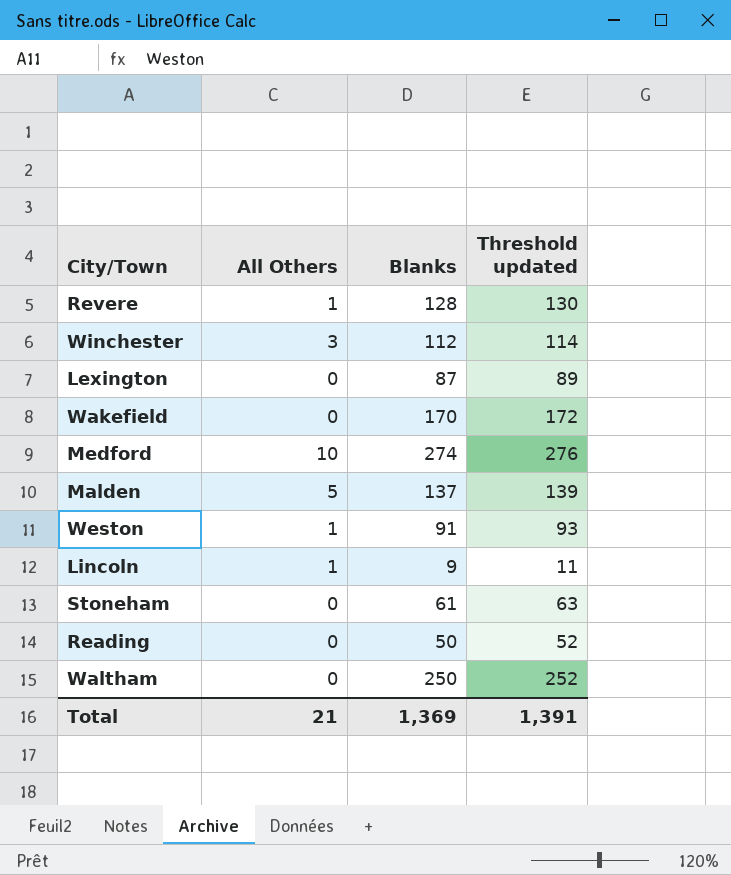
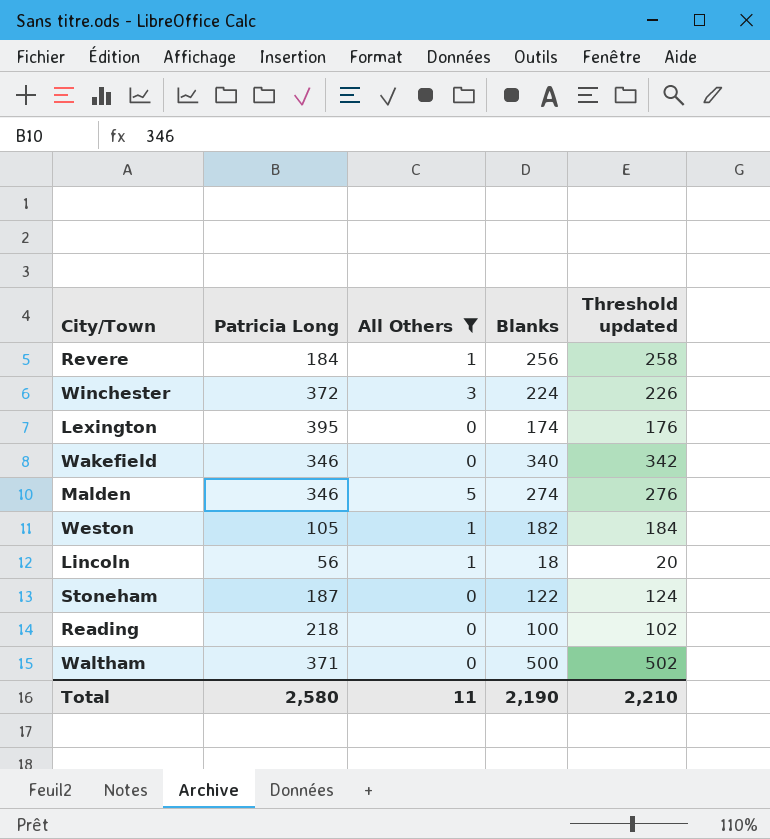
filter: none -> All Others != 10
column Patricia Long | position: none -> 2
Revere | Blanks: 128 -> 256
Revere | Threshold updated: 130 -> 258
Winchester | Blanks: 112 -> 224
Winchester | Threshold updated: 114 -> 226
Lexington | Blanks: 87 -> 174
Lexington | Threshold updated: 89 -> 176
Wakefield | Blanks: 170 -> 340
Wakefield | Threshold updated: 172 -> 342
Malden | Blanks: 137 -> 274
Malden | Threshold updated: 139 -> 276
Weston | Blanks: 91 -> 182
Weston | Threshold updated: 93 -> 184
Lincoln | Blanks: 9 -> 18
Lincoln | Threshold updated: 11 -> 20
Stoneham | Blanks: 61 -> 122
Stoneham | Threshold updated: 63 -> 124
Reading | Blanks: 50 -> 100
Reading | Threshold updated: 52 -> 102
Waltham | Blanks: 250 -> 500
Waltham | Threshold updated: 252 -> 502
Total | All Others: 21 -> 11
Total | Blanks: 1,369 -> 2,190
Total | Threshold updated: 1,391 -> 2,210

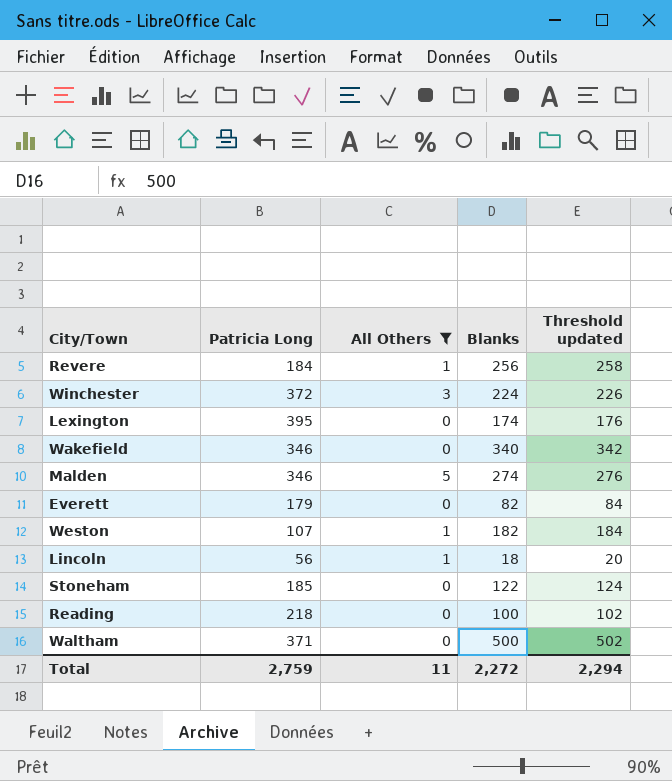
row Everett: none -> 179 | 0 | 82 | 84
Weston | Patricia Long: 105 -> 107
Stoneham | Patricia Long: 187 -> 185
Total | Patricia Long: 2,580 -> 2,759
Total | Blanks: 2,190 -> 2,272
Total | Threshold updated: 2,210 -> 2,294

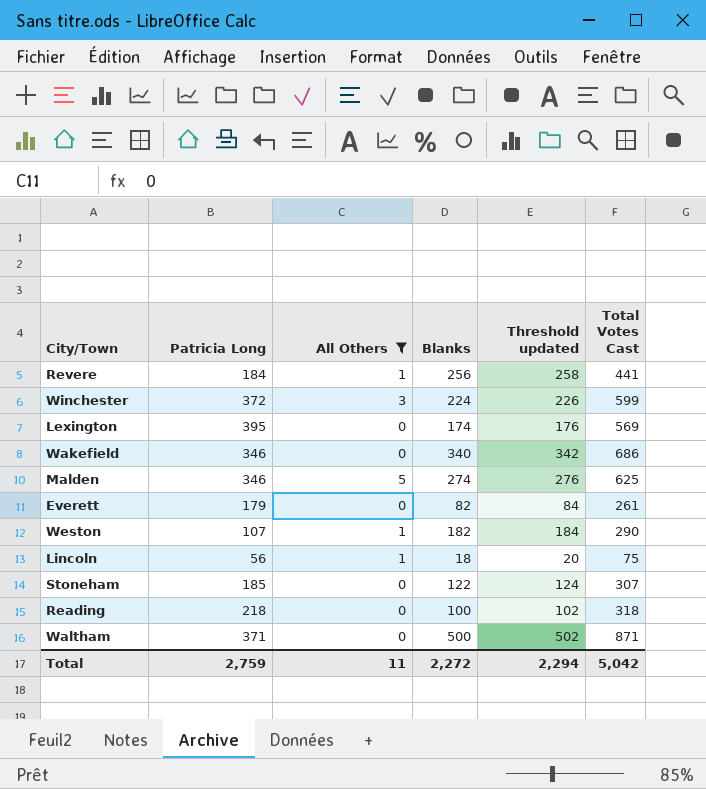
column Total Votes Cast | formula: none -> [Patricia Long] + [All Others] + [Blanks]

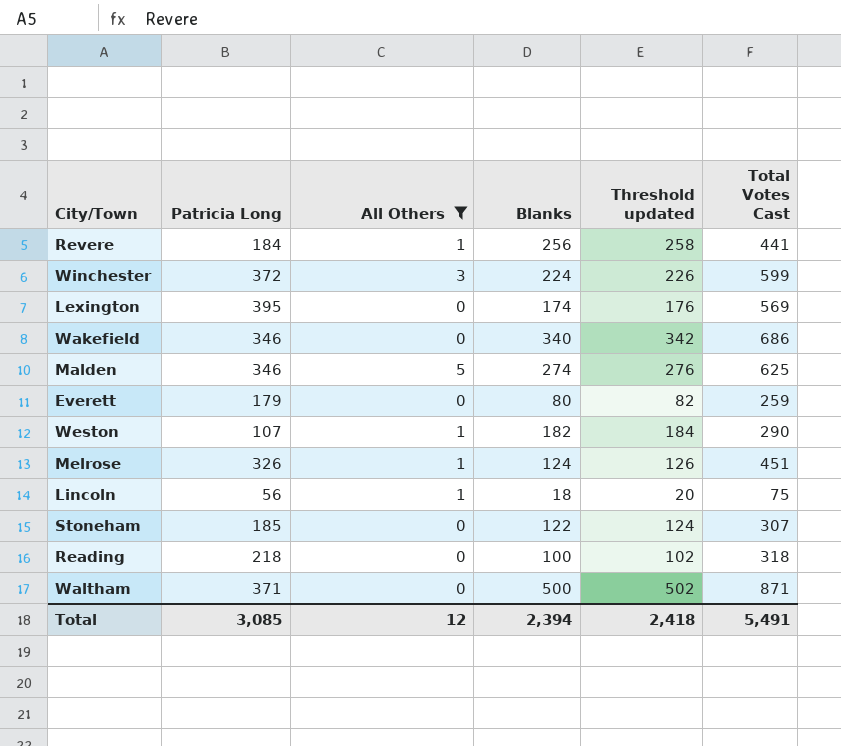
Everett | Blanks: 82 -> 80
Everett | Threshold updated: 84 -> 82
Everett | Total Votes Cast: 261 -> 259
row Melrose: none -> 326 | 1 | 124 | 126 | 451
Total | Patricia Long: 2,759 -> 3,085
Total | All Others: 11 -> 12
Total | Blanks: 2,272 -> 2,394
Total | Threshold updated: 2,294 -> 2,418
Total | Total Votes Cast: 5,042 -> 5,491

